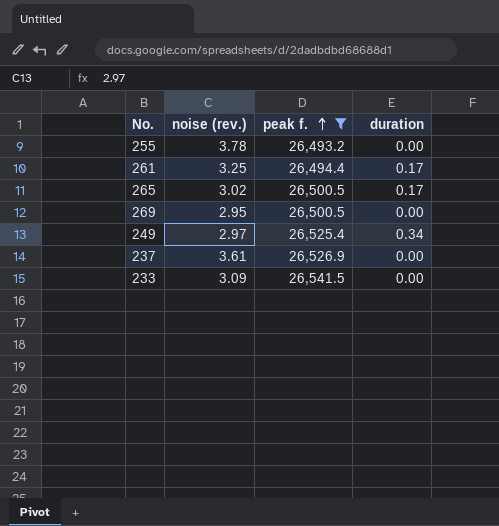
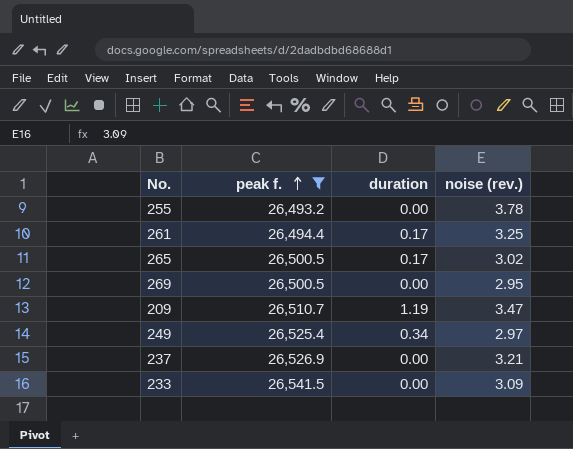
column noise (rev.) | position: 2 -> 4
row 209: none -> 26,510.7 | 1.19 | 3.47
237 | noise (rev.): 3.61 -> 3.21

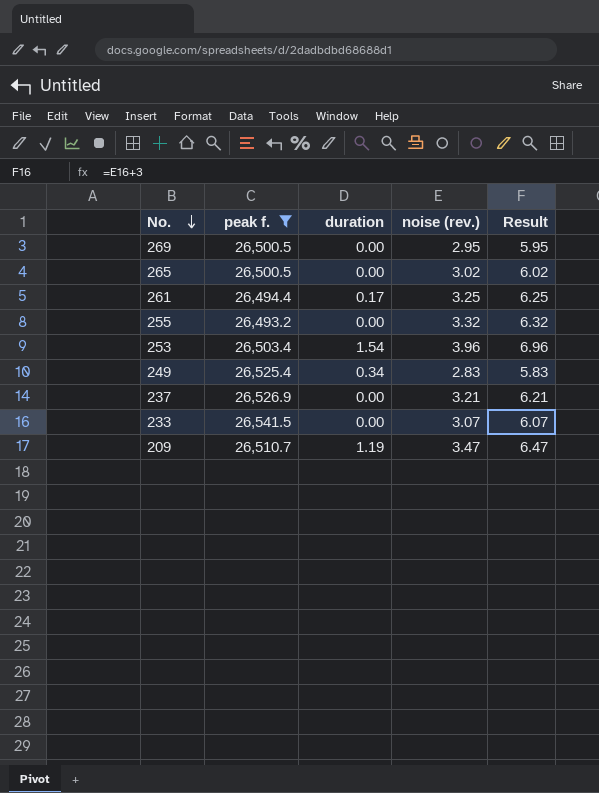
row order: peak f. ascending -> No. descending
column Result | formula: none -> [noise (rev.)] + 3
265 | duration: 0.17 -> 0.00
255 | noise (rev.): 3.78 -> 3.32
row 253: none -> 26,503.4 | 1.54 | 3.96 | 6.96
249 | noise (rev.): 2.97 -> 2.83
233 | noise (rev.): 3.09 -> 3.07

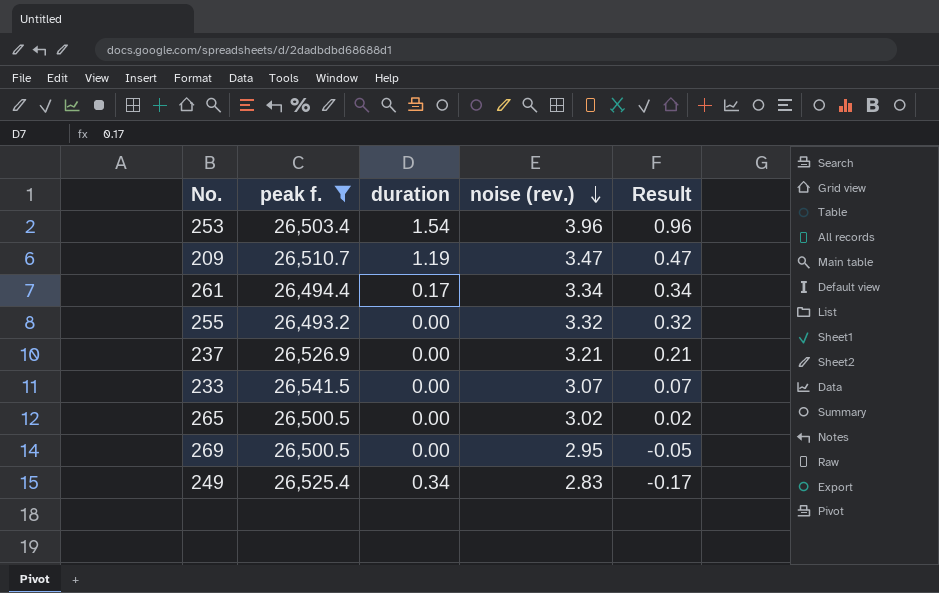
row order: No. descending -> noise (rev.) descending
column Result | formula: [noise (rev.)] + 3 -> [noise (rev.)] - 3
261 | noise (rev.): 3.25 -> 3.34

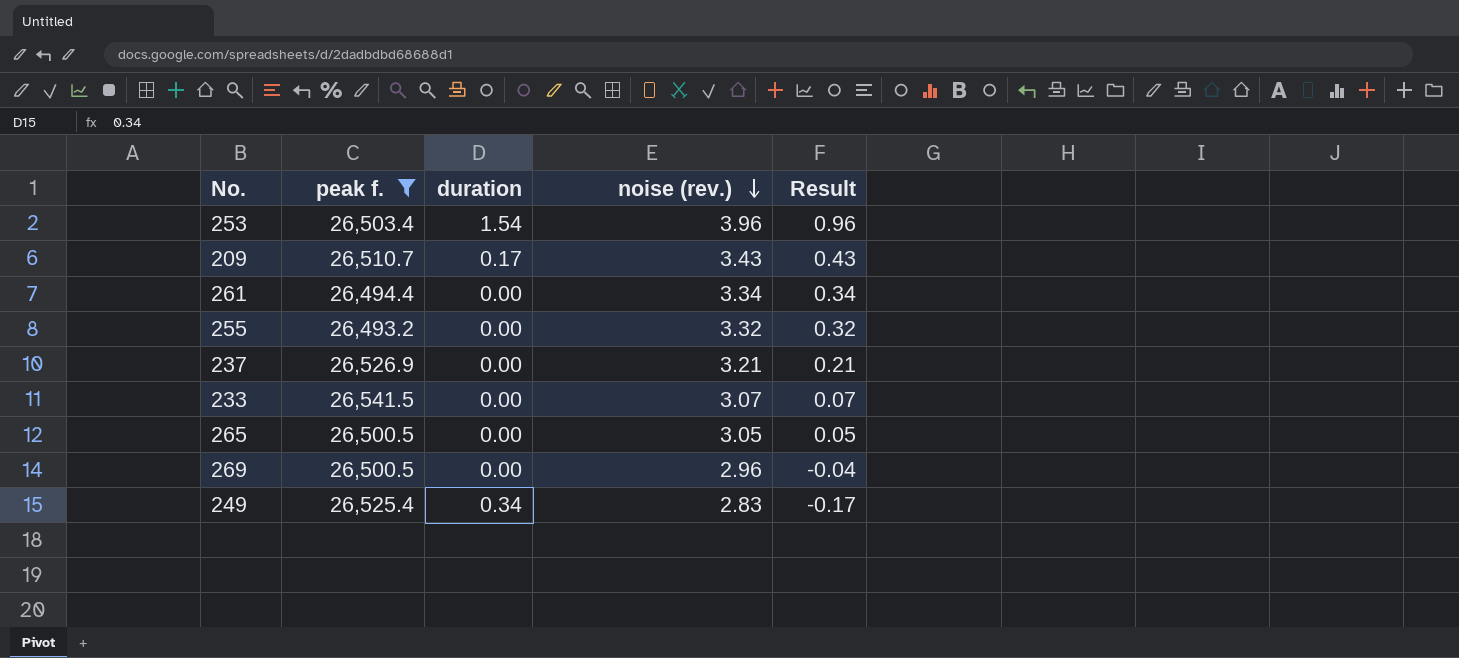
209 | duration: 1.19 -> 0.17
209 | noise (rev.): 3.47 -> 3.43
209 | Result: 0.47 -> 0.43
261 | duration: 0.17 -> 0.00
265 | noise (rev.): 3.02 -> 3.05
265 | Result: 0.02 -> 0.05
269 | noise (rev.): 2.95 -> 2.96
269 | Result: -0.05 -> -0.04

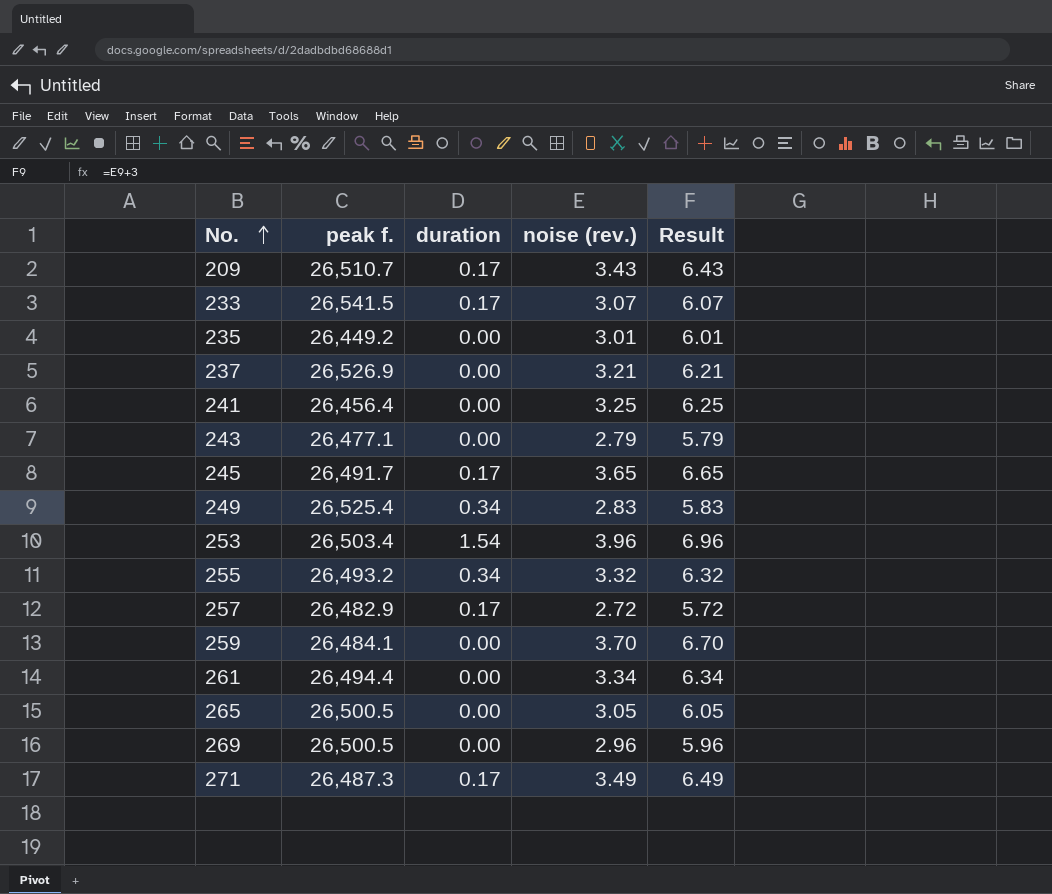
filter: peak f. >= 26,493.2 -> none
row order: noise (rev.) descending -> No. ascending
column Result | formula: [noise (rev.)] - 3 -> [noise (rev.)] + 3
233 | duration: 0.00 -> 0.17
255 | duration: 0.00 -> 0.34

